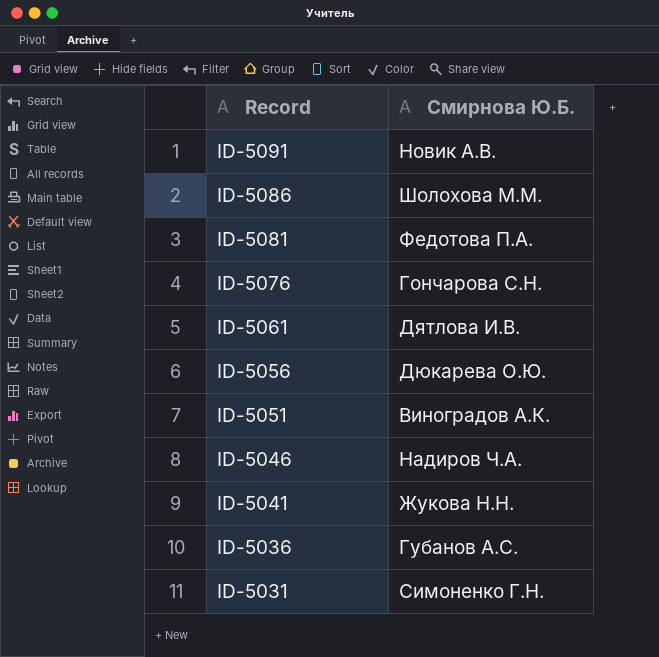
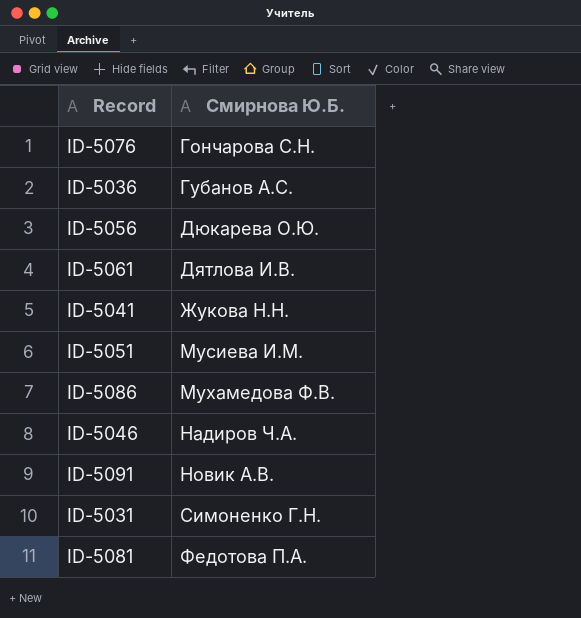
row order: Record descending -> Смирнова Ю.Б. ascending
ID-5051 | Смирнова Ю.Б.: Виноградов А.К. -> Мусиева И.М.
ID-5086 | Смирнова Ю.Б.: Шолохова М.М. -> Мухамедова Ф.В.

